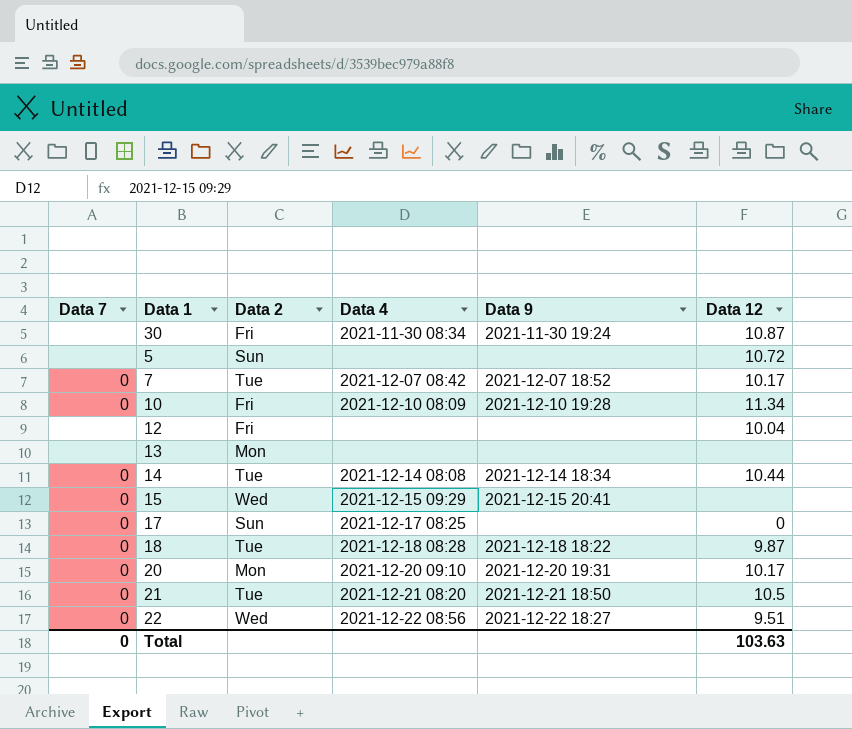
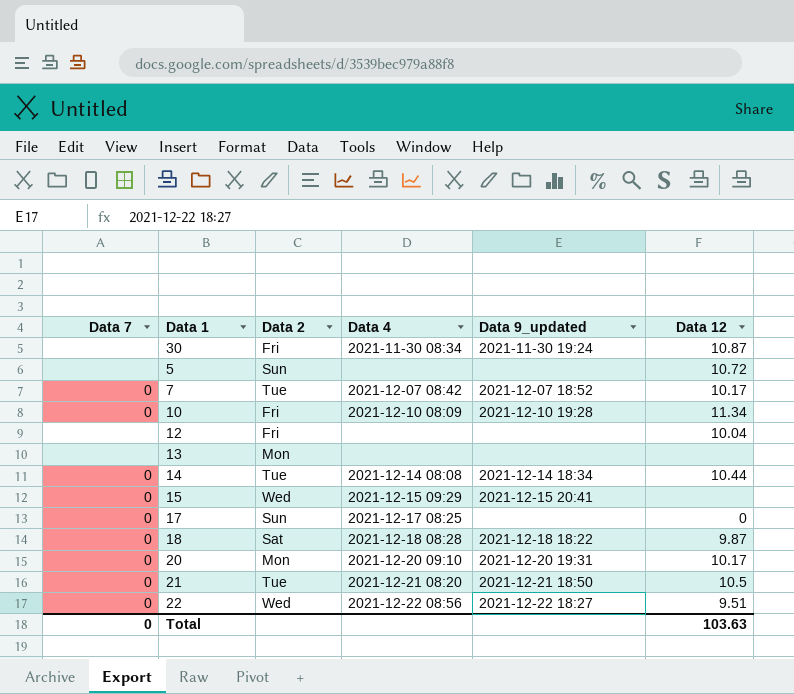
column name: Data 9 -> Data 9_updated
18 | Data 2: Tue -> Sat

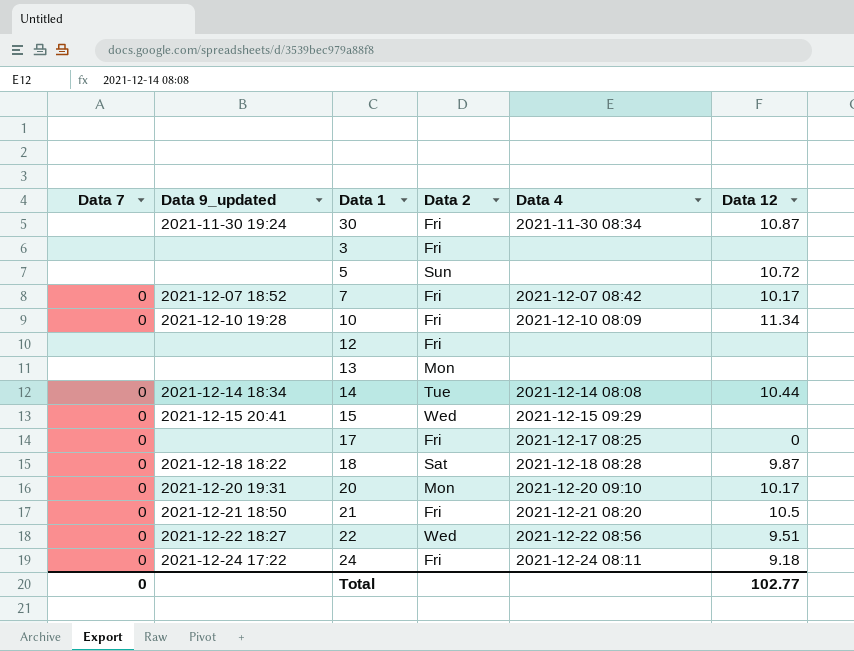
column Data 9_updated | position: 5 -> 2
row 3: none -> none | none | Fri | none | none
7 | Data 2: Tue -> Fri
12 | Data 12: 10.04 -> none
17 | Data 2: Sun -> Fri
21 | Data 2: Tue -> Fri
row 24: none -> 0 | 2021-12-24 17:22 | Fri | 2021-12-24 08:11 | 9.18
Total | Data 12: 103.63 -> 102.77

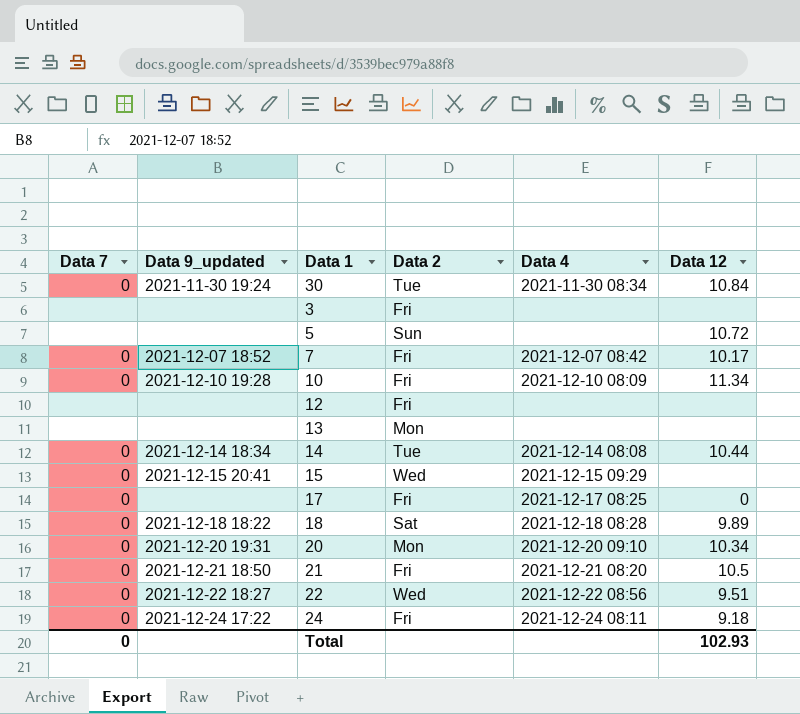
30 | Data 7: none -> 0
30 | Data 2: Fri -> Tue
30 | Data 12: 10.87 -> 10.84
18 | Data 12: 9.87 -> 9.89
20 | Data 12: 10.17 -> 10.34
Total | Data 12: 102.77 -> 102.93

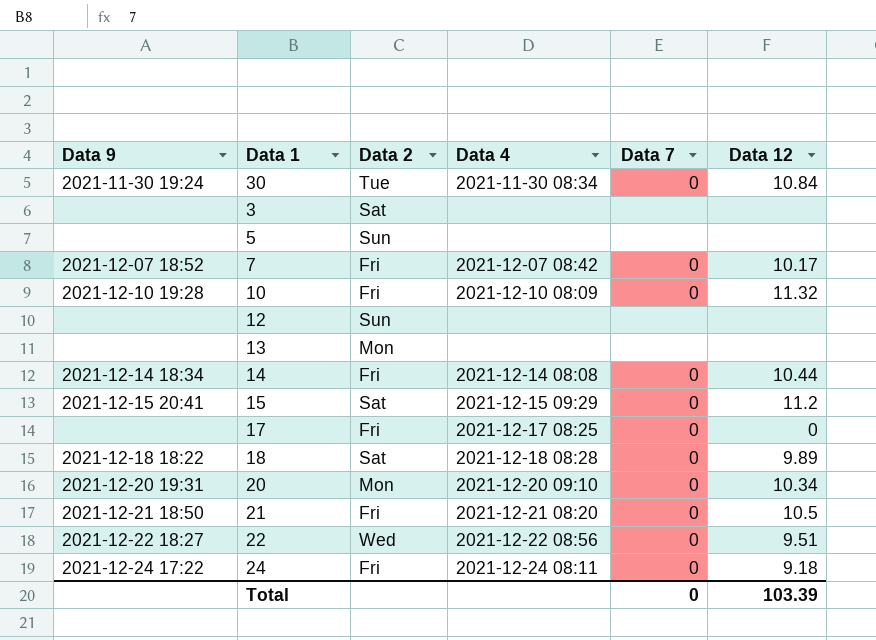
column name: Data 9_updated -> Data 9
column Data 7 | position: 1 -> 5
3 | Data 2: Fri -> Sat
5 | Data 12: 10.72 -> none
10 | Data 12: 11.34 -> 11.32
12 | Data 2: Fri -> Sun
14 | Data 2: Tue -> Fri
15 | Data 2: Wed -> Sat
15 | Data 12: none -> 11.2
Total | Data 12: 102.93 -> 103.39

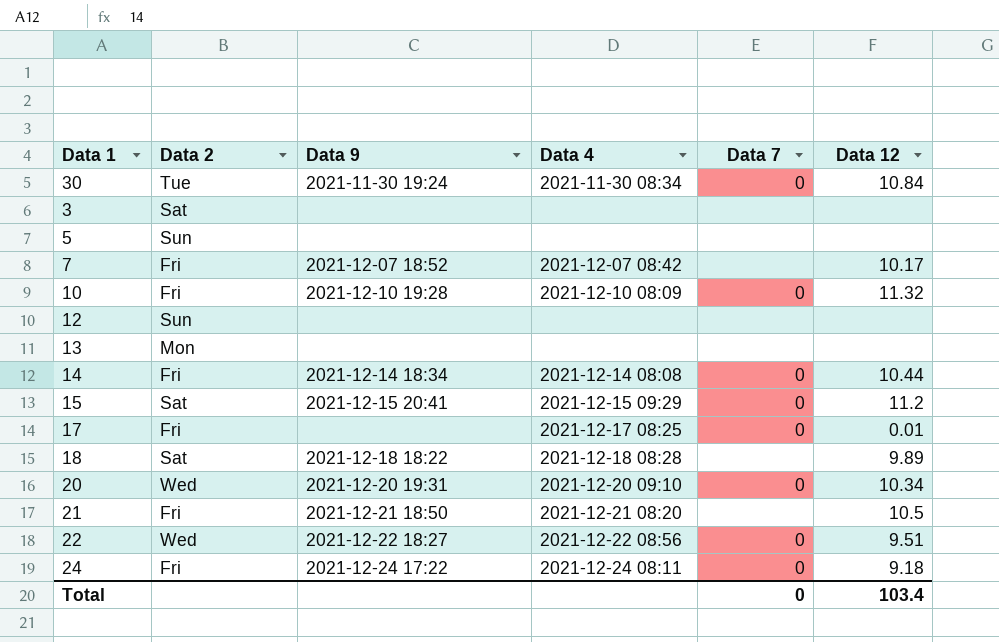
column Data 9 | position: 1 -> 3
7 | Data 7: 0 -> none
17 | Data 12: 0 -> 0.01
18 | Data 7: 0 -> none
20 | Data 2: Mon -> Wed
21 | Data 7: 0 -> none
Total | Data 12: 103.39 -> 103.4

